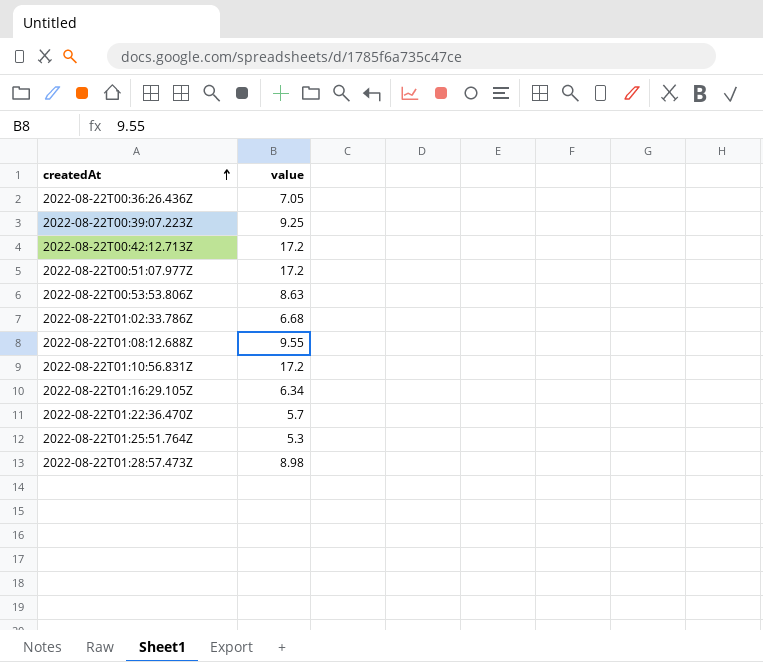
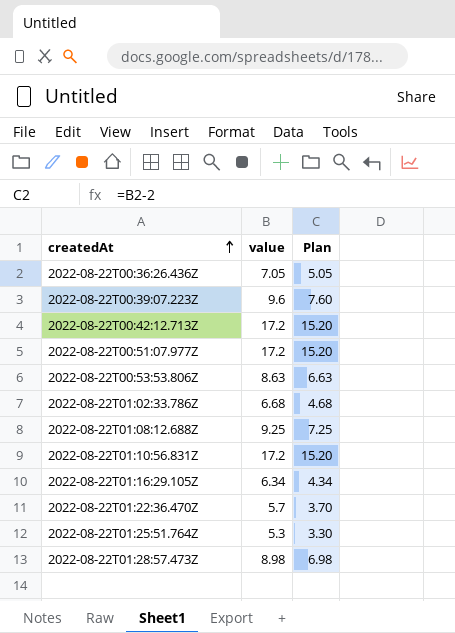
column Plan | formula: none -> [value] - 2
2022-08-22T00:39:07.223Z | value: 9.25 -> 9.6
2022-08-22T01:08:12.688Z | value: 9.55 -> 9.25

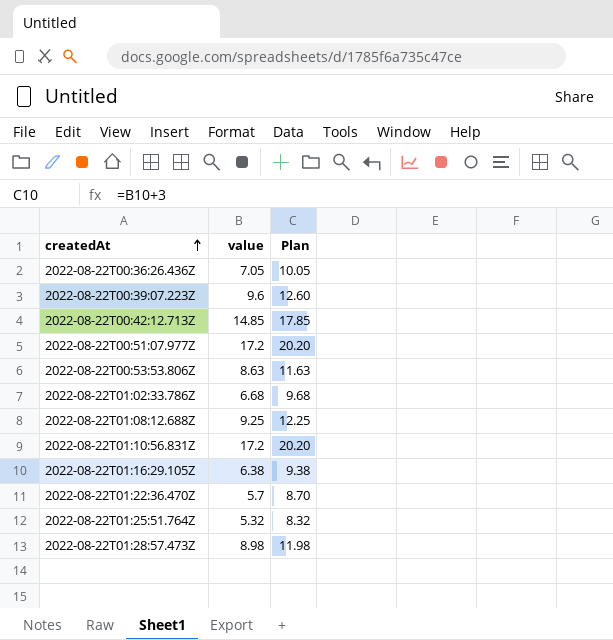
column Plan | formula: [value] - 2 -> [value] + 3
2022-08-22T00:42:12.713Z | value: 17.2 -> 14.85
2022-08-22T01:16:29.105Z | value: 6.34 -> 6.38
2022-08-22T01:25:51.764Z | value: 5.3 -> 5.32

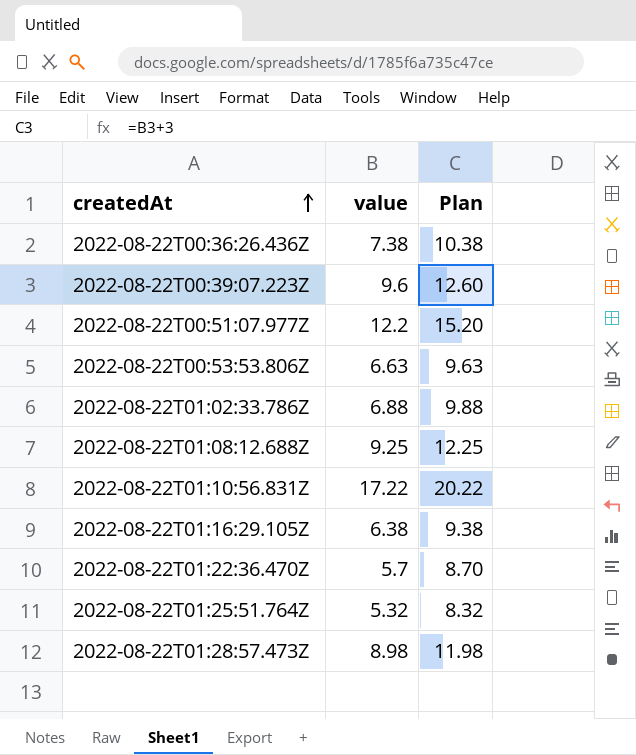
row 2022-08-22T00:42:12.713Z: 14.85 | 17.85 -> none
2022-08-22T00:36:26.436Z | value: 7.05 -> 7.38
2022-08-22T00:36:26.436Z | Plan: 10.05 -> 10.38
2022-08-22T00:51:07.977Z | value: 17.2 -> 12.2
2022-08-22T00:51:07.977Z | Plan: 20.20 -> 15.20
2022-08-22T00:53:53.806Z | value: 8.63 -> 6.63
2022-08-22T00:53:53.806Z | Plan: 11.63 -> 9.63
2022-08-22T01:02:33.786Z | value: 6.68 -> 6.88
2022-08-22T01:02:33.786Z | Plan: 9.68 -> 9.88
2022-08-22T01:10:56.831Z | value: 17.2 -> 17.22
2022-08-22T01:10:56.831Z | Plan: 20.20 -> 20.22

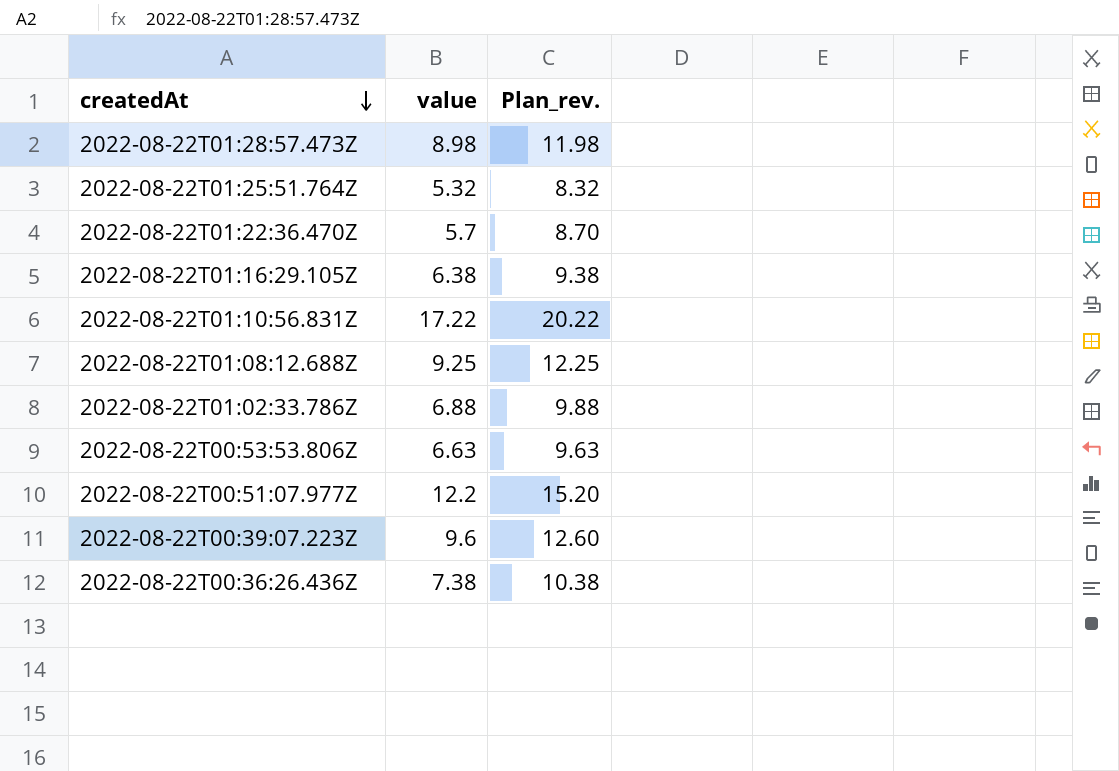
row order: createdAt ascending -> createdAt descending
column name: Plan -> Plan_rev.

